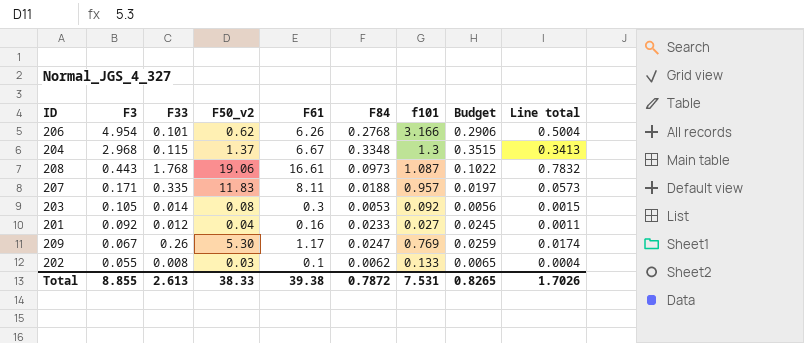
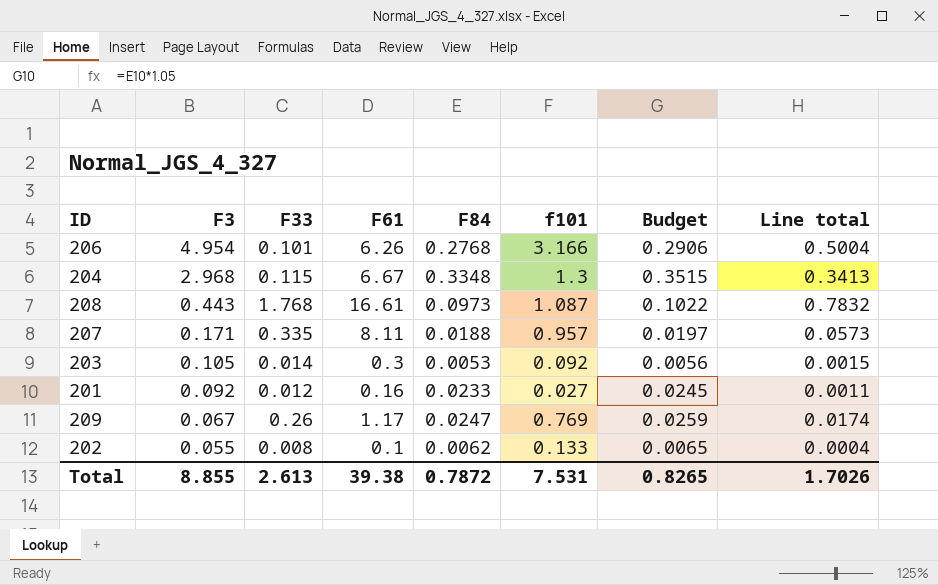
column F50_v2 | position: 4 -> none

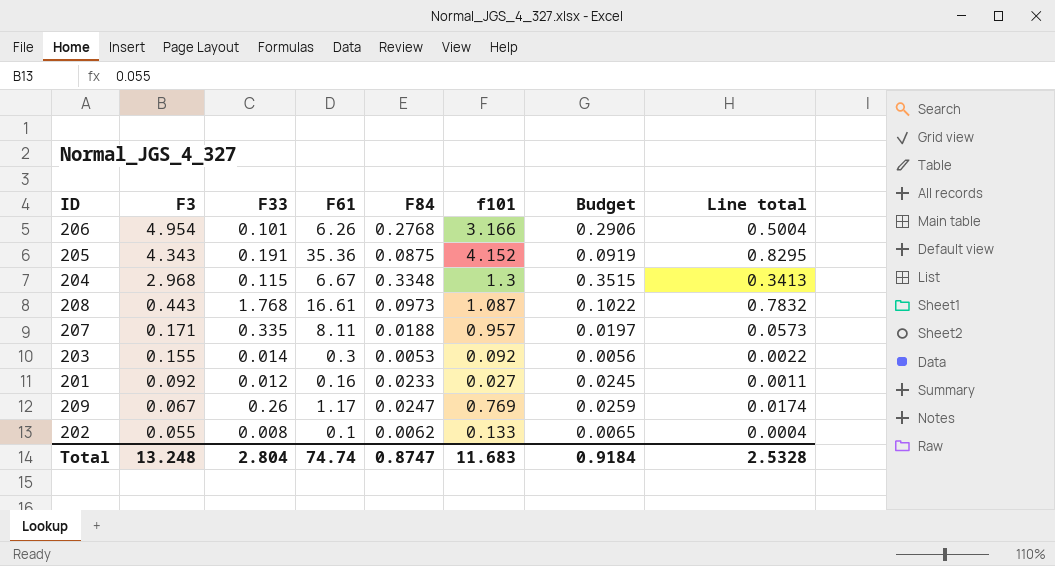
row 205: none -> 4.343 | 0.191 | 35.36 | 0.0875 | 4.152 | 0.0919 | 0.8295
203 | F3: 0.105 -> 0.155
203 | Line total: 0.0015 -> 0.0022
Total | F3: 8.855 -> 13.248
Total | F33: 2.613 -> 2.804
Total | F61: 39.38 -> 74.74
Total | F84: 0.7872 -> 0.8747
Total | f101: 7.531 -> 11.683
Total | Budget: 0.8265 -> 0.9184
Total | Line total: 1.7026 -> 2.5328

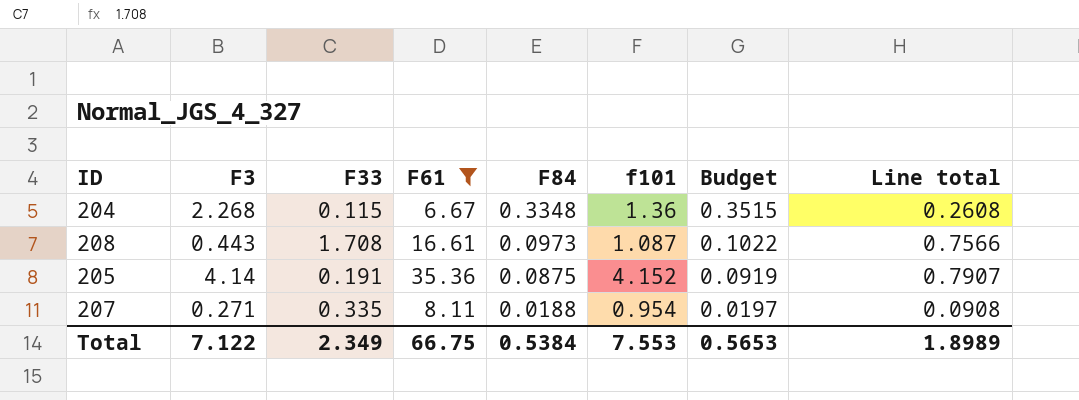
filter: none -> F61 >= 6.67
row order: F3 descending -> F84 descending
204 | F3: 2.968 -> 2.268
204 | f101: 1.3 -> 1.36
204 | Line total: 0.3413 -> 0.2608
208 | F33: 1.768 -> 1.708
208 | Line total: 0.7832 -> 0.7566
205 | F3: 4.343 -> 4.14
205 | Line total: 0.8295 -> 0.7907
207 | F3: 0.171 -> 0.271
207 | f101: 0.957 -> 0.954
207 | Line total: 0.0573 -> 0.0908
Total | F3: 13.248 -> 7.122
Total | F33: 2.804 -> 2.349
Total | F61: 74.74 -> 66.75
Total | F84: 0.8747 -> 0.5384
Total | f101: 11.683 -> 7.553
Total | Budget: 0.9184 -> 0.5653
Total | Line total: 2.5328 -> 1.8989

